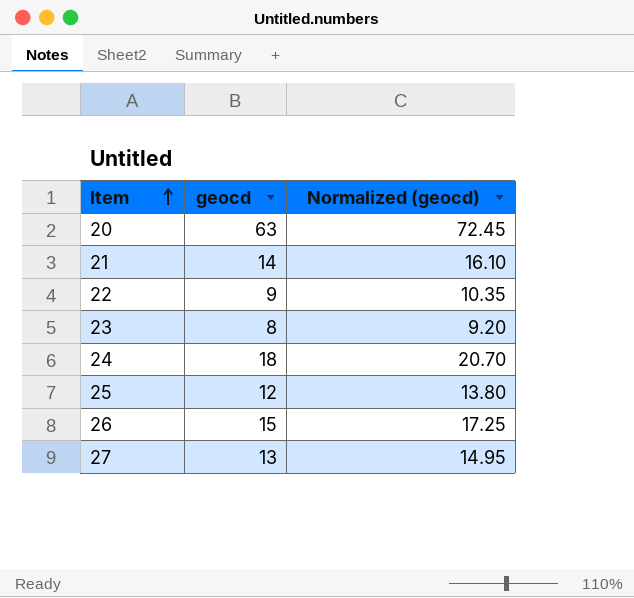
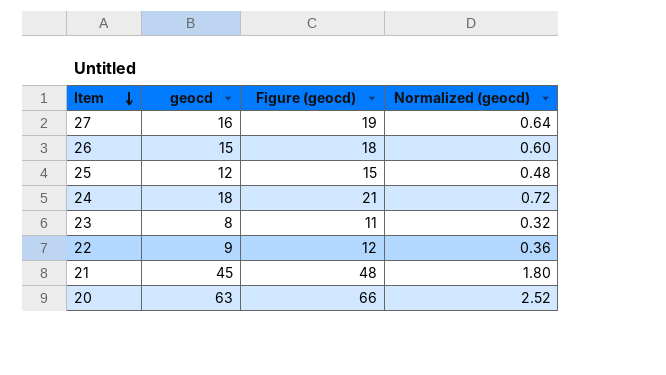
row order: Item ascending -> Item descending
column Figure (geocd) | formula: none -> [geocd] + 3
column Normalized (geocd) | formula: [geocd] * 1.15 -> [geocd] * 0.04
27 | geocd: 13 -> 16
21 | geocd: 14 -> 45

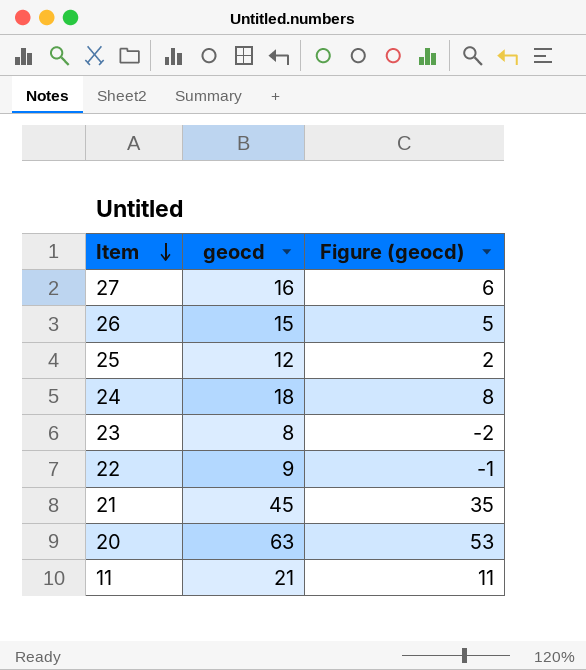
column Normalized (geocd) | formula: [geocd] * 0.04 -> none
column Figure (geocd) | formula: [geocd] + 3 -> [geocd] - 10
row 11: none -> 21 | 11

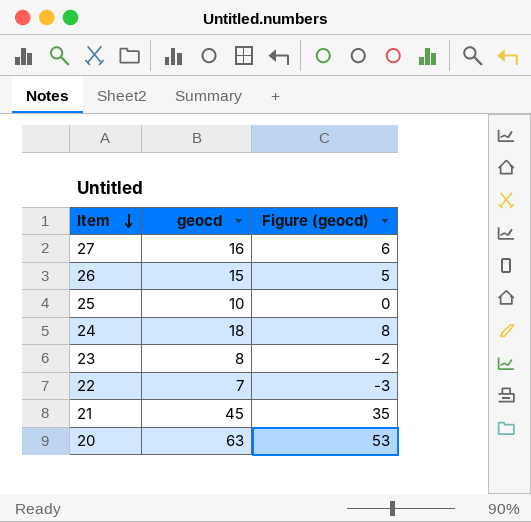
row 11: 21 | 11 -> none
25 | geocd: 12 -> 10
25 | Figure (geocd): 2 -> 0
22 | geocd: 9 -> 7
22 | Figure (geocd): -1 -> -3

